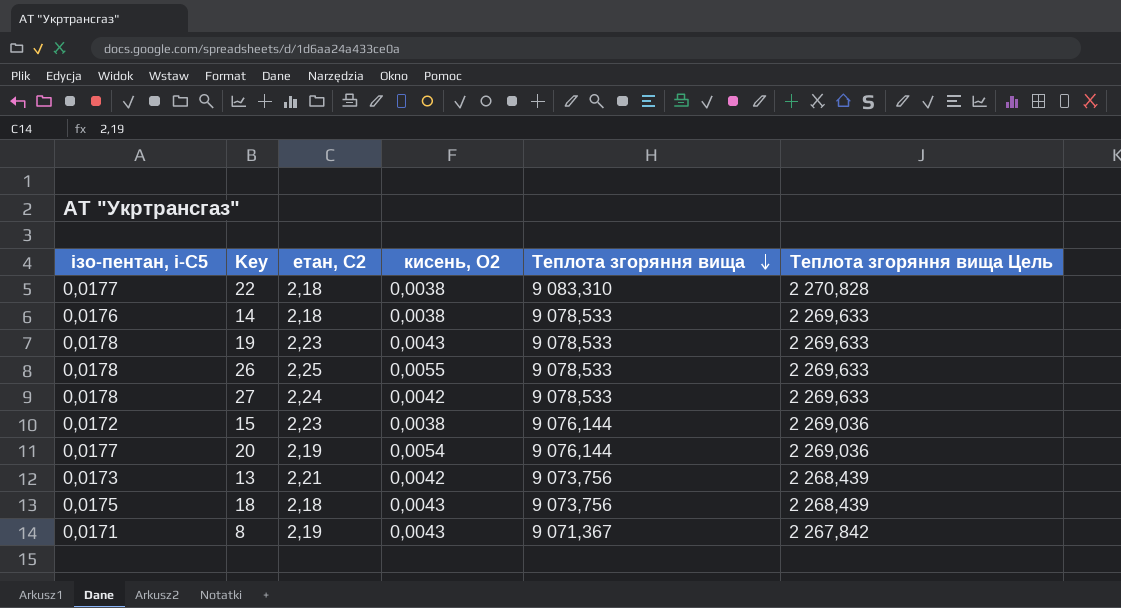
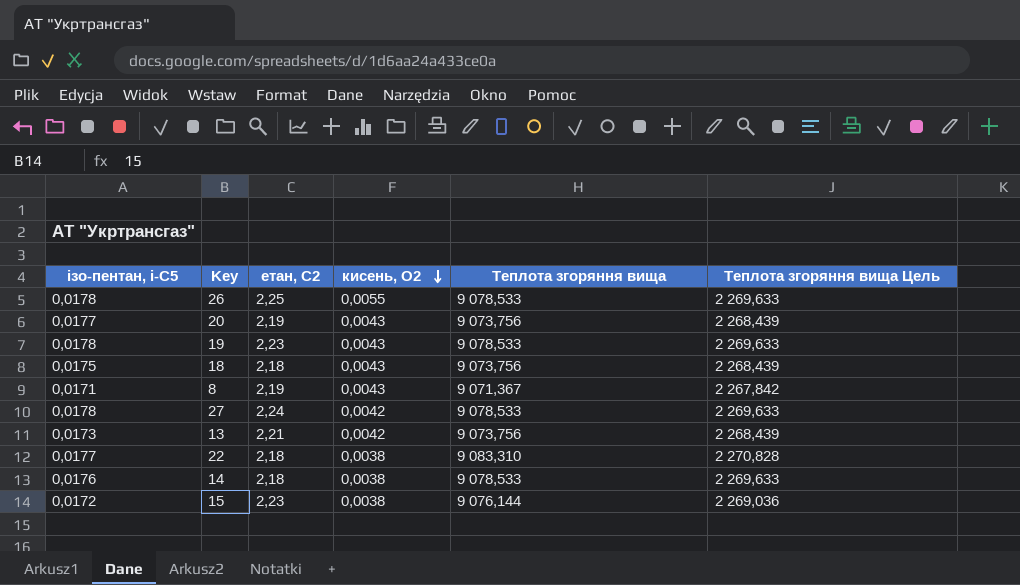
row order: Теплота згоряння вища descending -> кисень, О2 descending
20 | кисень, О2: 0,0054 -> 0,0043
20 | Теплота згоряння вища: 9 076,144 -> 9 073,756
20 | Теплота згоряння вища Цель: 2 269,036 -> 2 268,439

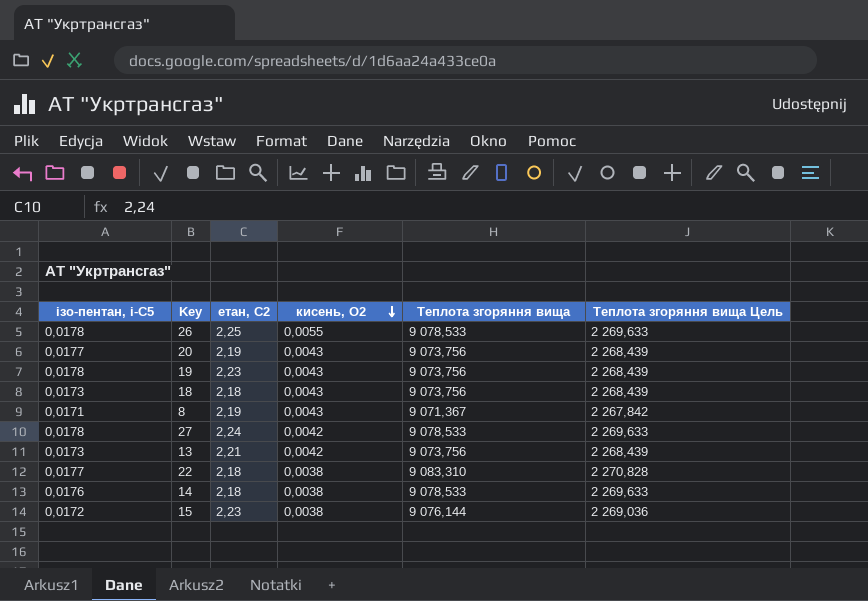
19 | Теплота згоряння вища: 9 078,533 -> 9 073,756
19 | Теплота згоряння вища Цель: 2 269,633 -> 2 268,439
18 | ізо-пентан, і-С5: 0,0175 -> 0,0173

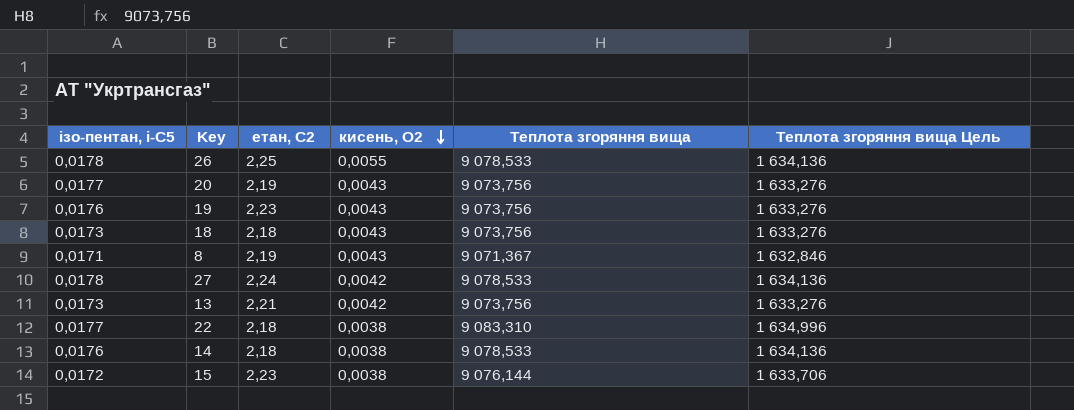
column Теплота згоряння вища Цель | formula: [Теплота згоряння вища] * 0,25 -> [Теплота згоряння вища] * 0,18
19 | ізо-пентан, і-С5: 0,0178 -> 0,0176

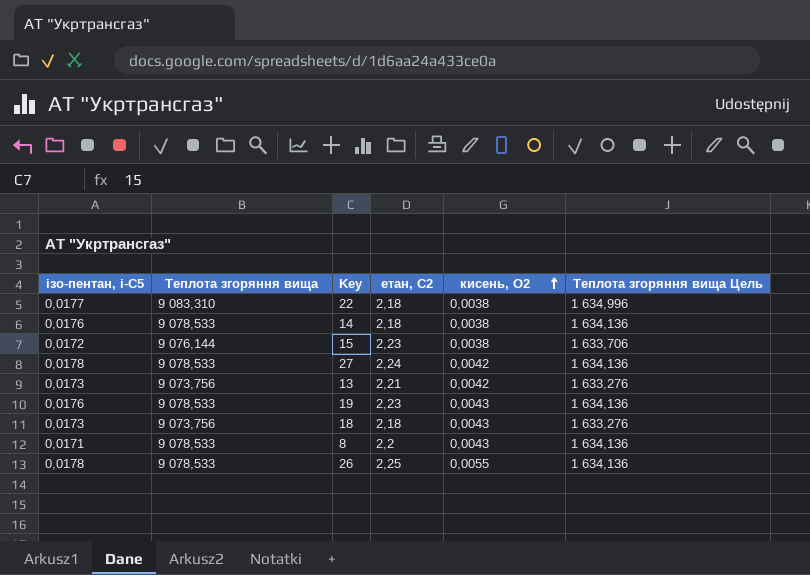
row order: кисень, О2 descending -> кисень, О2 ascending
column Теплота згоряння вища | position: 5 -> 2
row 20: 0,0177 | 2,19 | 0,0043 | 9 073,756 | 1 633,276 -> none
19 | Теплота згоряння вища: 9 073,756 -> 9 078,533
19 | Теплота згоряння вища Цель: 1 633,276 -> 1 634,136
8 | Теплота згоряння вища: 9 071,367 -> 9 078,533
8 | етан, С2: 2,19 -> 2,2
8 | Теплота згоряння вища Цель: 1 632,846 -> 1 634,136

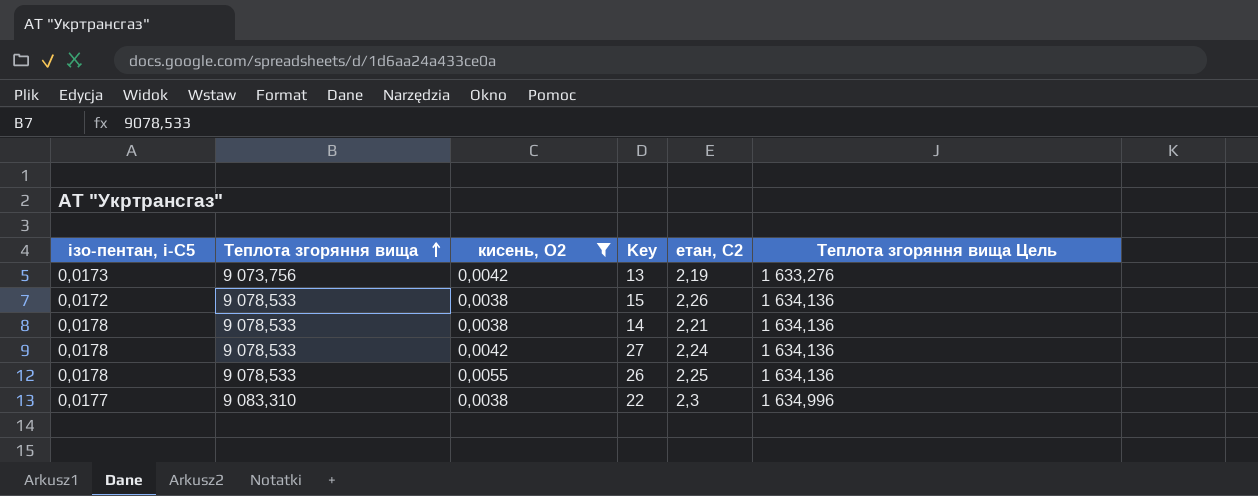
filter: none -> кисень, О2 != 0,0043
row order: кисень, О2 ascending -> Теплота згоряння вища ascending
column кисень, О2 | position: 5 -> 3
13 | етан, С2: 2,21 -> 2,19
15 | Теплота згоряння вища: 9 076,144 -> 9 078,533
15 | етан, С2: 2,23 -> 2,26
15 | Теплота згоряння вища Цель: 1 633,706 -> 1 634,136
14 | ізо-пентан, і-С5: 0,0176 -> 0,0178
14 | етан, С2: 2,18 -> 2,21
22 | етан, С2: 2,18 -> 2,3

